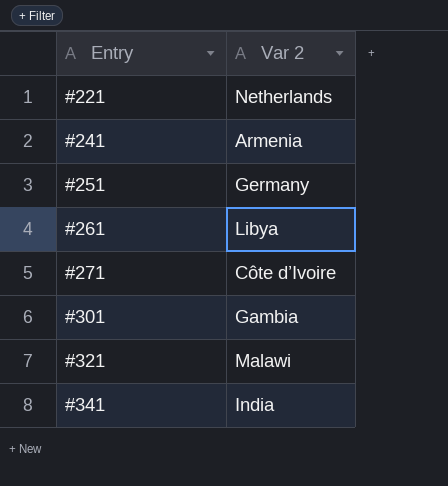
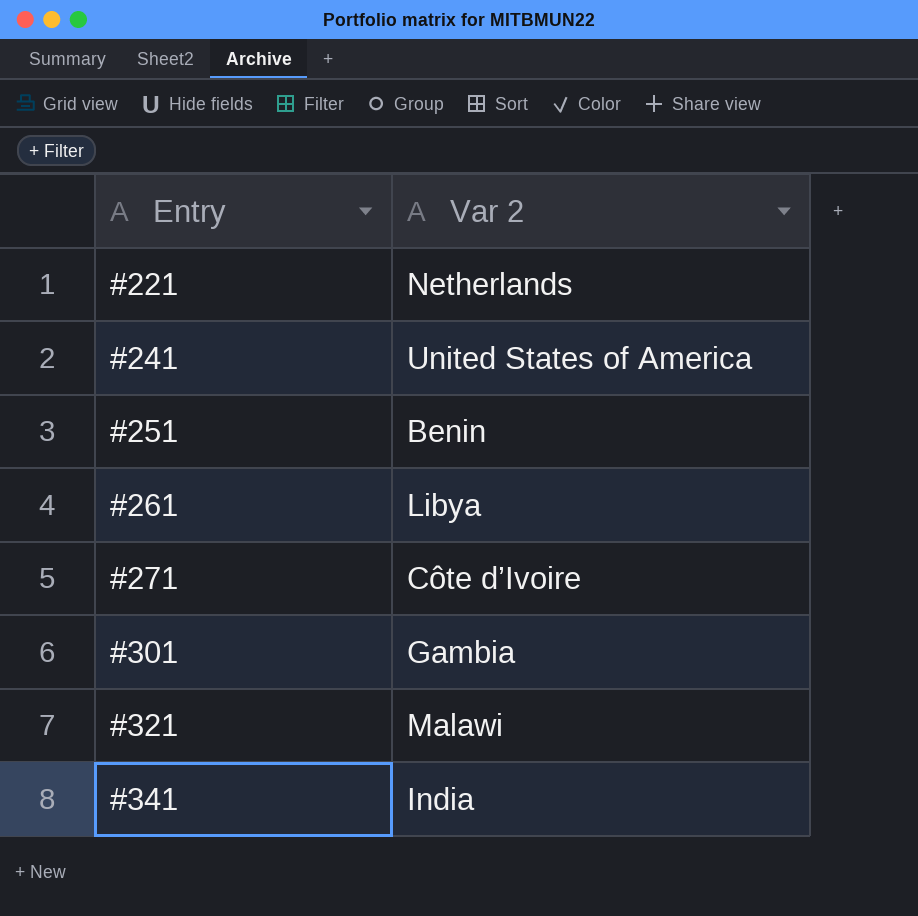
#241 | Var 2: Armenia -> United States of America
#251 | Var 2: Germany -> Benin

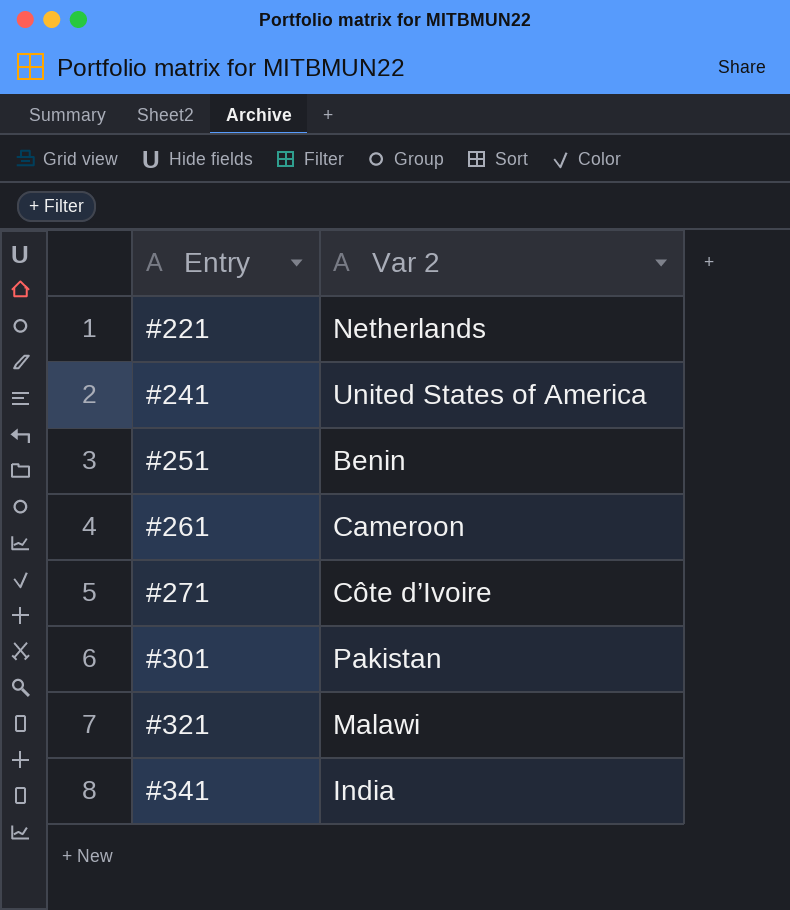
#261 | Var 2: Libya -> Cameroon
#301 | Var 2: Gambia -> Pakistan

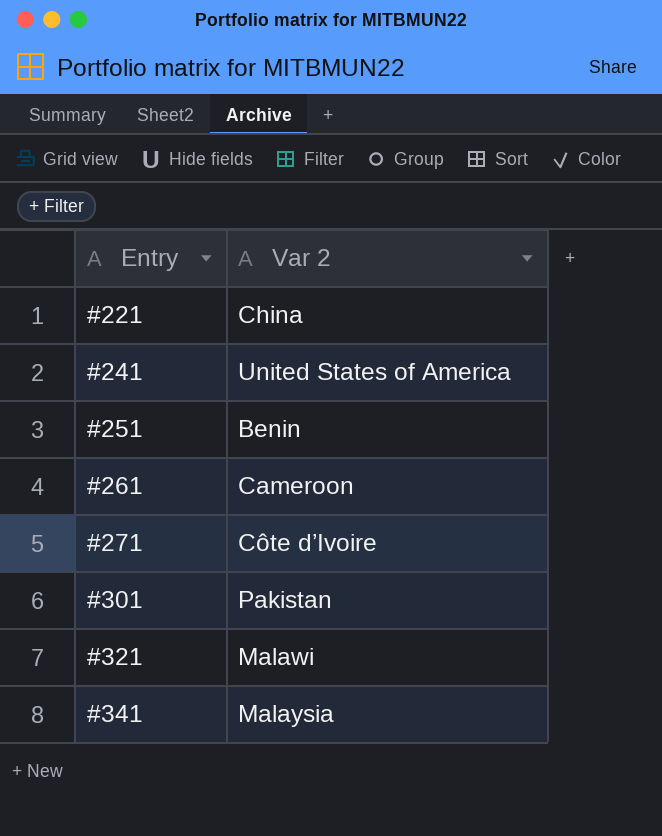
#221 | Var 2: Netherlands -> China
#341 | Var 2: India -> Malaysia

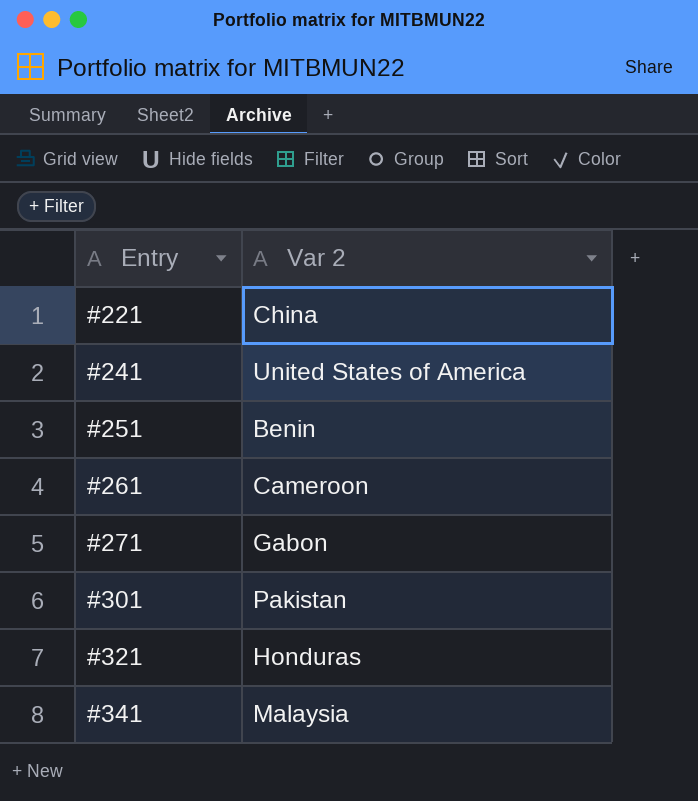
#271 | Var 2: Côte d’Ivoire -> Gabon
#321 | Var 2: Malawi -> Honduras

